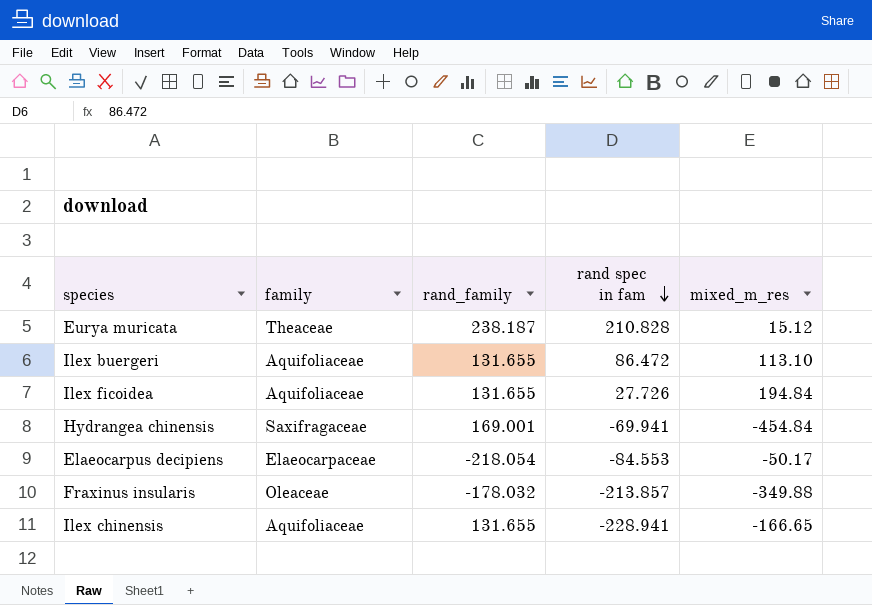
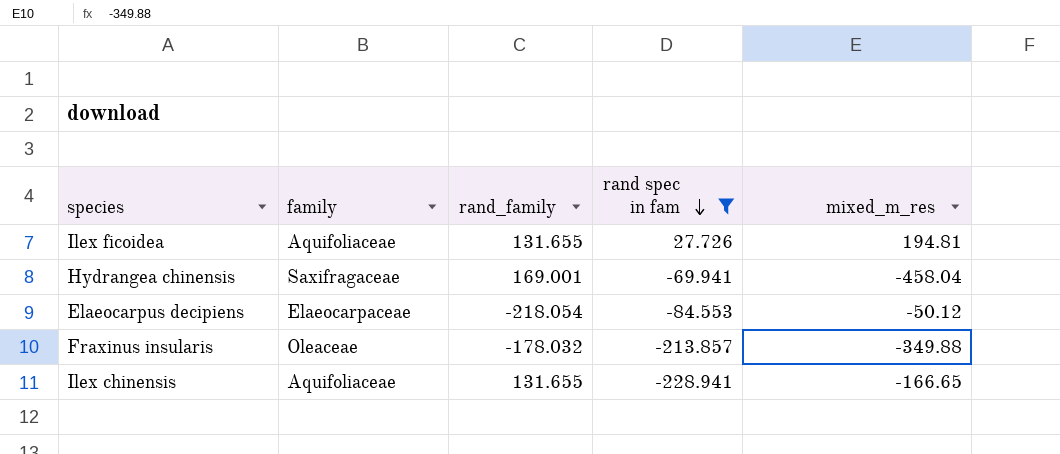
filter: none -> rand spec in fam <= 27.726
Ilex ficoidea | mixed_m_res: 194.84 -> 194.81
Hydrangea chinensis | mixed_m_res: -454.84 -> -458.04
Elaeocarpus decipiens | mixed_m_res: -50.17 -> -50.12

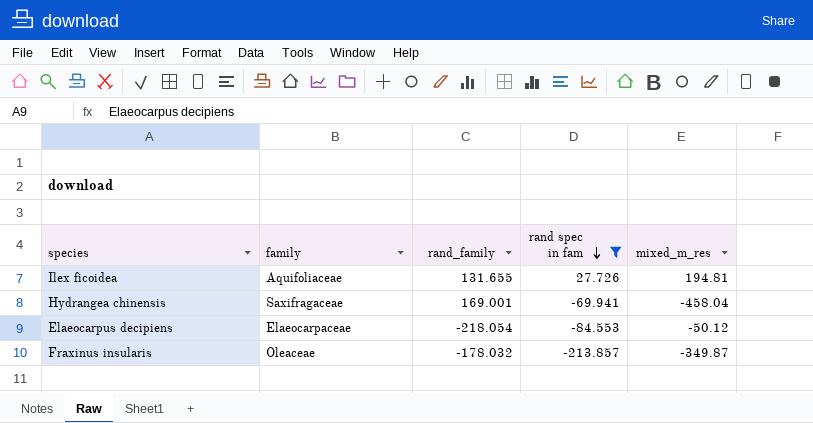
row Ilex chinensis: Aquifoliaceae | 131.655 | -228.941 | -166.65 -> none
Fraxinus insularis | mixed_m_res: -349.88 -> -349.87

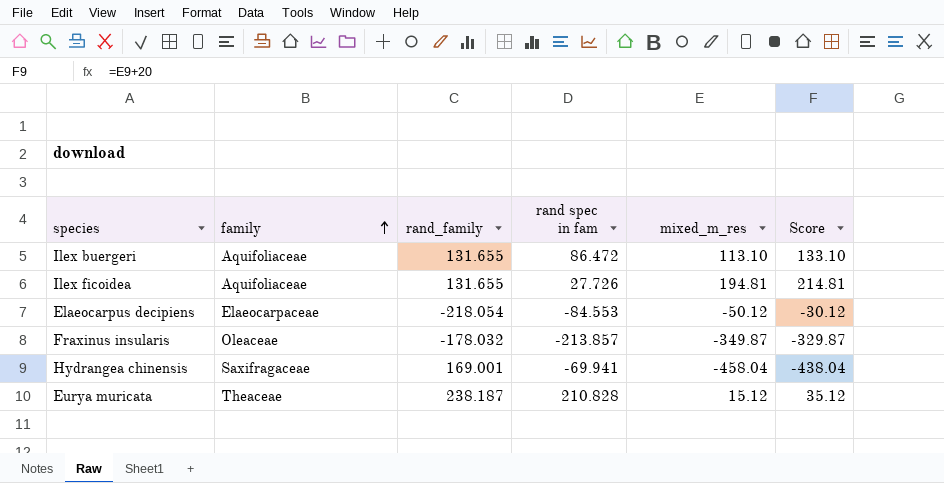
filter: rand spec in fam <= 27.726 -> none
row order: rand spec in fam descending -> family ascending
column Score | formula: none -> [mixed_m_res] + 20

